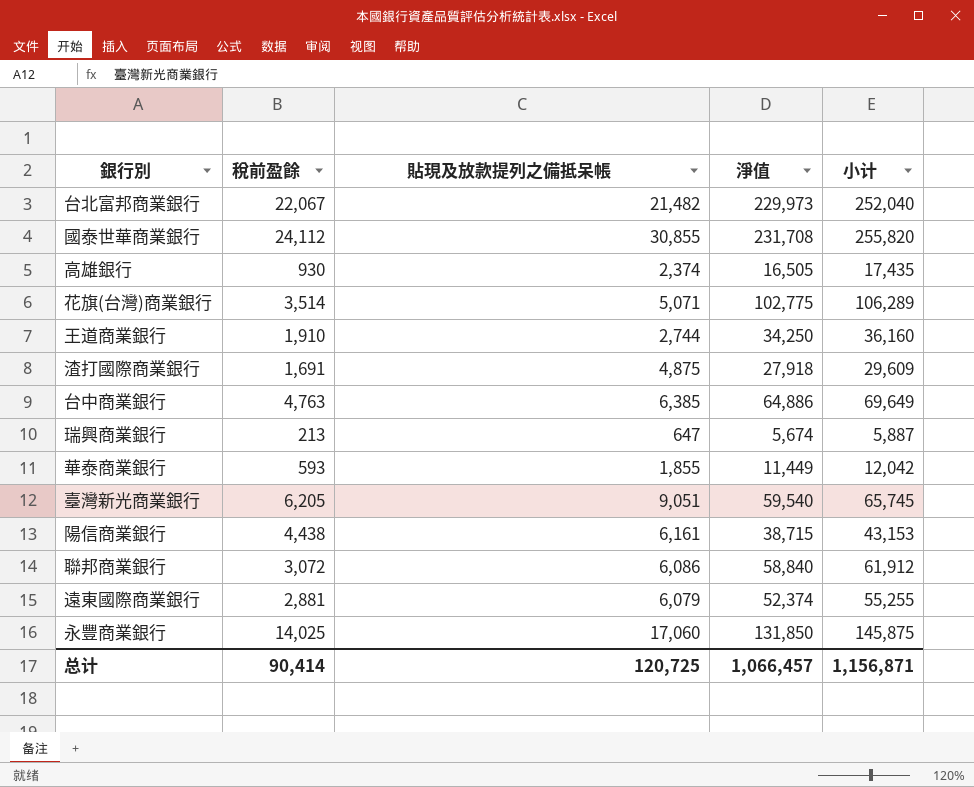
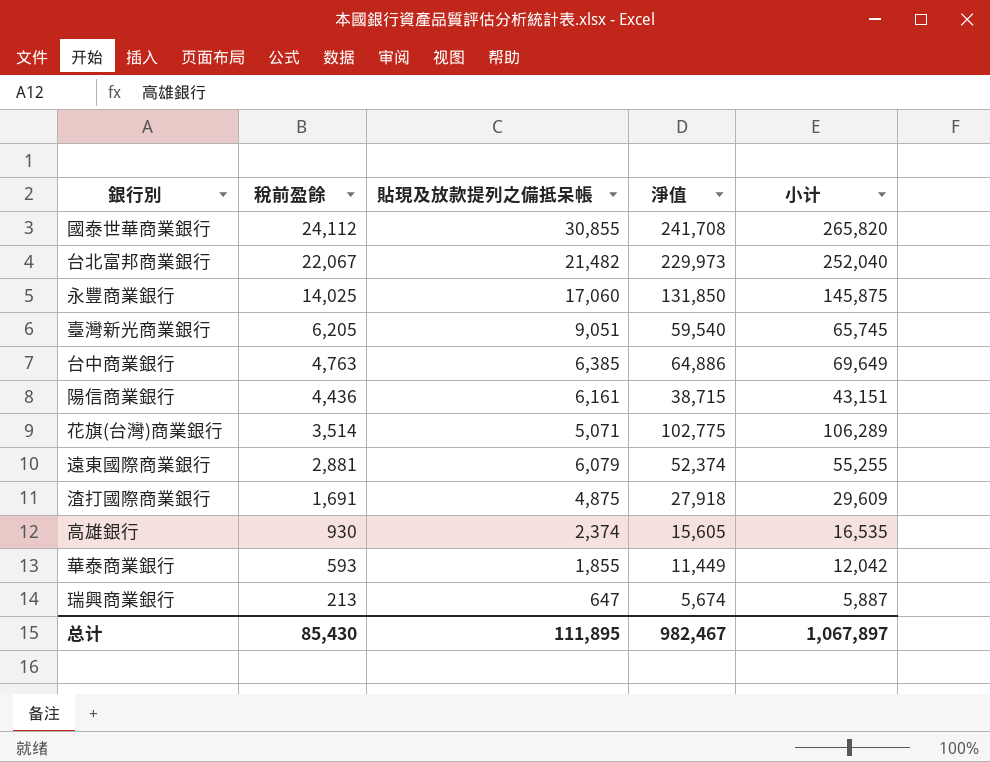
row order: none -> 稅前盈餘 descending
row 王道商業銀行: 1,910 | 2,744 | 34,250 | 36,160 -> none
row 聯邦商業銀行: 3,072 | 6,086 | 58,840 | 61,912 -> none
國泰世華商業銀行 | 淨值: 231,708 -> 241,708
國泰世華商業銀行 | 小计: 255,820 -> 265,820
陽信商業銀行 | 稅前盈餘: 4,438 -> 4,436
陽信商業銀行 | 小计: 43,153 -> 43,151
高雄銀行 | 淨值: 16,505 -> 15,605
高雄銀行 | 小计: 17,435 -> 16,535
总计 | 稅前盈餘: 90,414 -> 85,430
总计 | 貼現及放款提列之備抵呆帳: 120,725 -> 111,895
总计 | 淨值: 1,066,457 -> 982,467
总计 | 小计: 1,156,871 -> 1,067,897

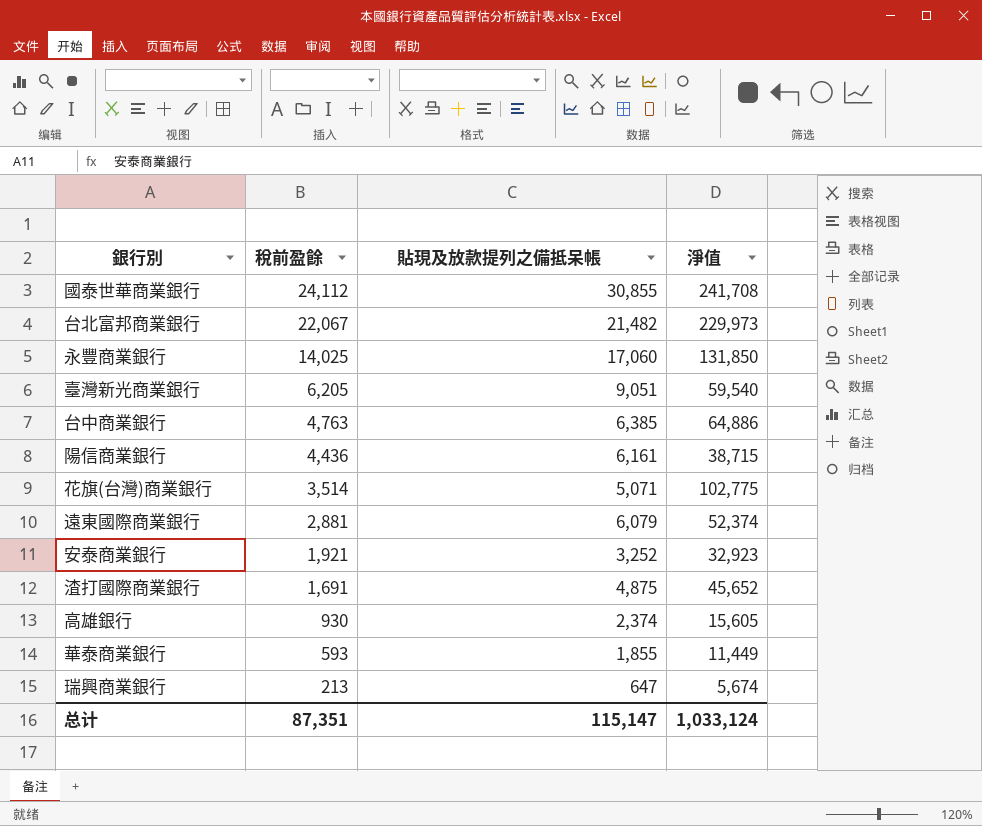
column 小计 | formula: [稅前盈餘] + [淨值] -> none
row 安泰商業銀行: none -> 1,921 | 3,252 | 32,923
渣打國際商業銀行 | 淨值: 27,918 -> 45,652
总计 | 稅前盈餘: 85,430 -> 87,351
总计 | 貼現及放款提列之備抵呆帳: 111,895 -> 115,147
总计 | 淨值: 982,467 -> 1,033,124

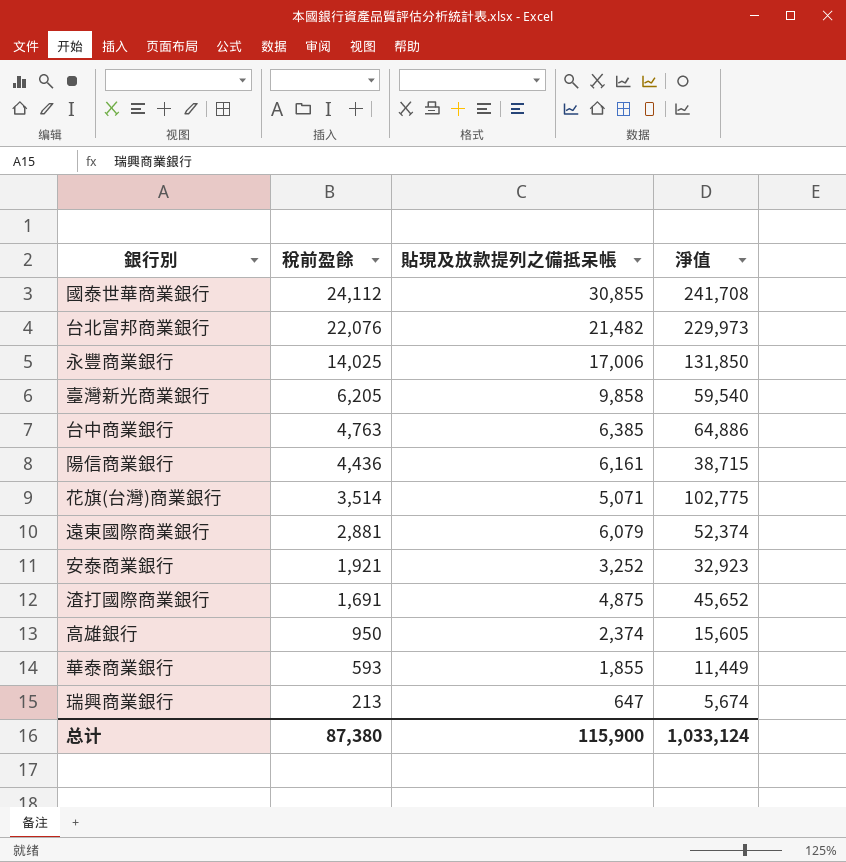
台北富邦商業銀行 | 稅前盈餘: 22,067 -> 22,076
永豐商業銀行 | 貼現及放款提列之備抵呆帳: 17,060 -> 17,006
臺灣新光商業銀行 | 貼現及放款提列之備抵呆帳: 9,051 -> 9,858
高雄銀行 | 稅前盈餘: 930 -> 950
总计 | 稅前盈餘: 87,351 -> 87,380
总计 | 貼現及放款提列之備抵呆帳: 115,147 -> 115,900

